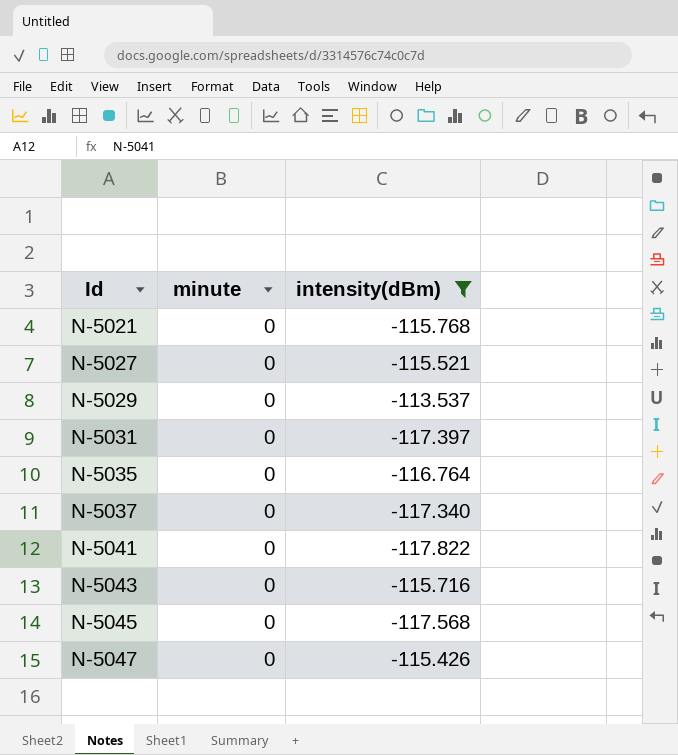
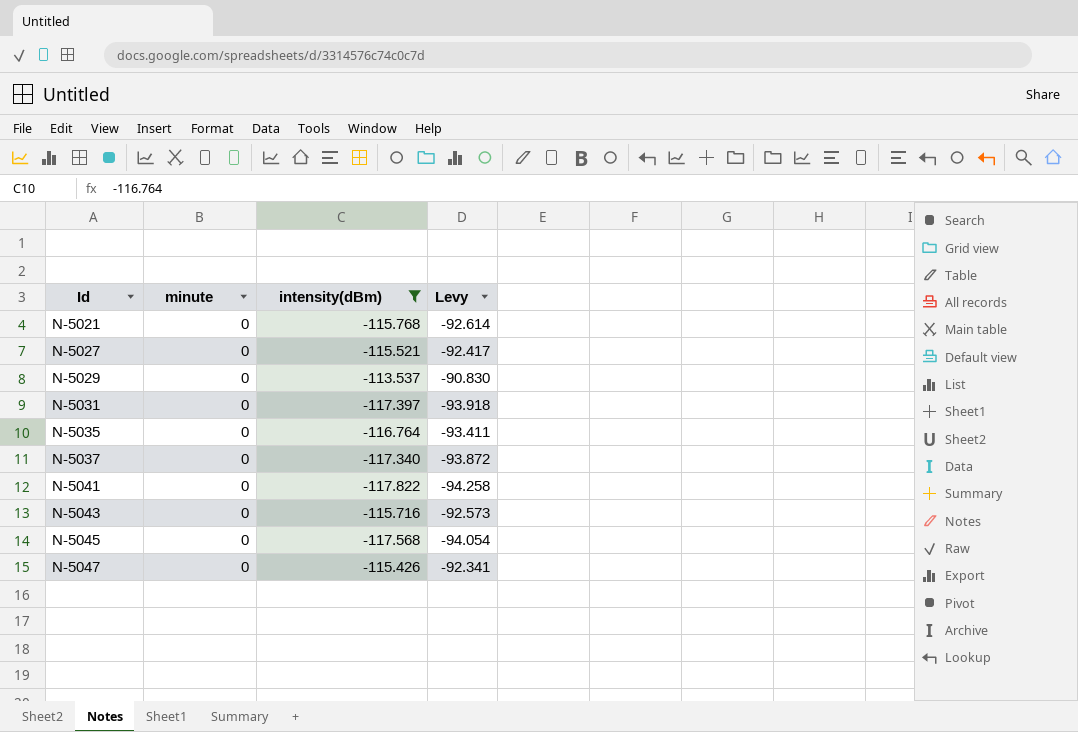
column Levy | formula: none -> [intensity(dBm)] * 0.8

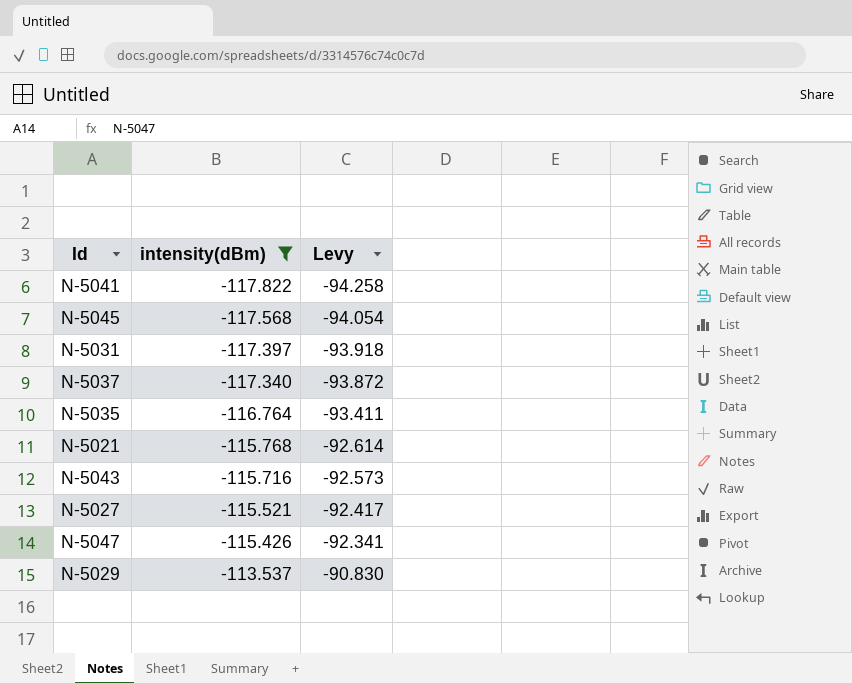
row order: Id ascending -> intensity(dBm) ascending
column minute | position: 2 -> none

